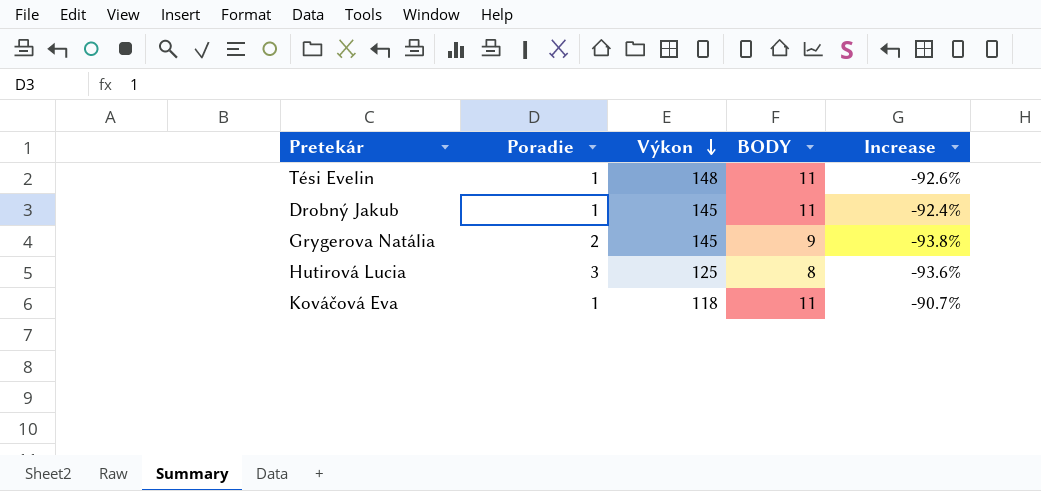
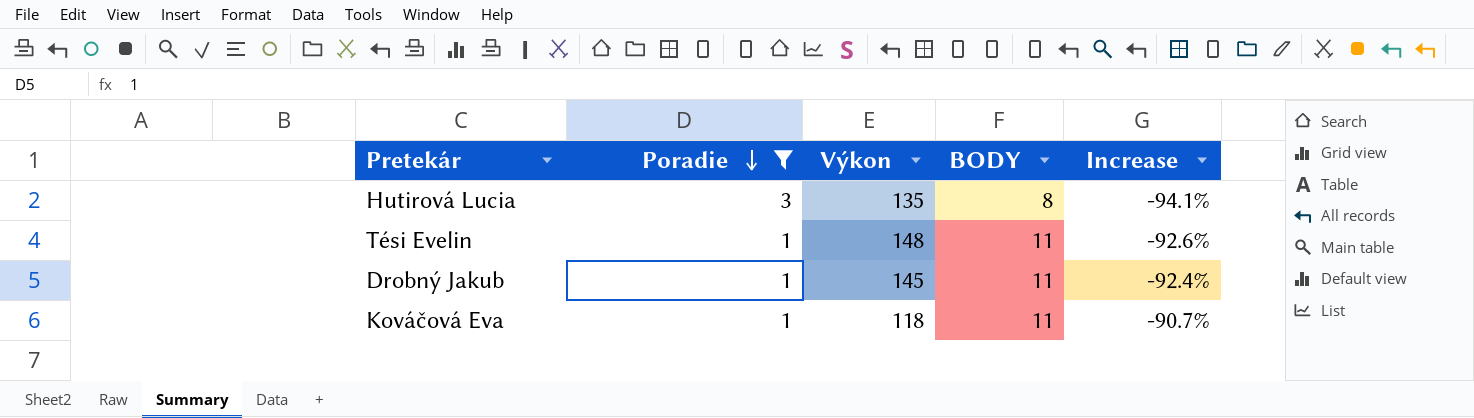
filter: none -> Poradie != 2
row order: Výkon descending -> Poradie descending
Hutirová Lucia | Výkon: 125 -> 135
Hutirová Lucia | Increase: -93.6% -> -94.1%

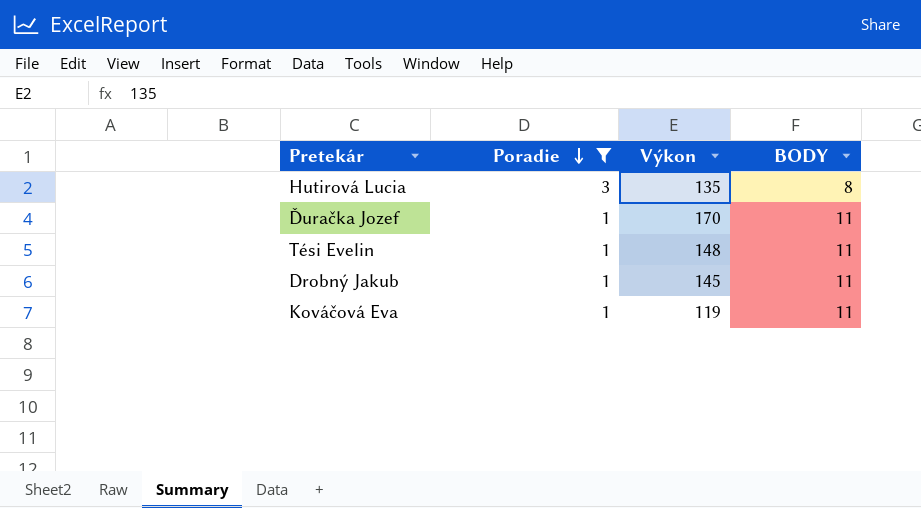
column Increase | formula: ([BODY] - [Výkon]) / [Výkon] -> none
row Ďuračka Jozef: none -> 1 | 170 | 11
Kováčová Eva | Výkon: 118 -> 119

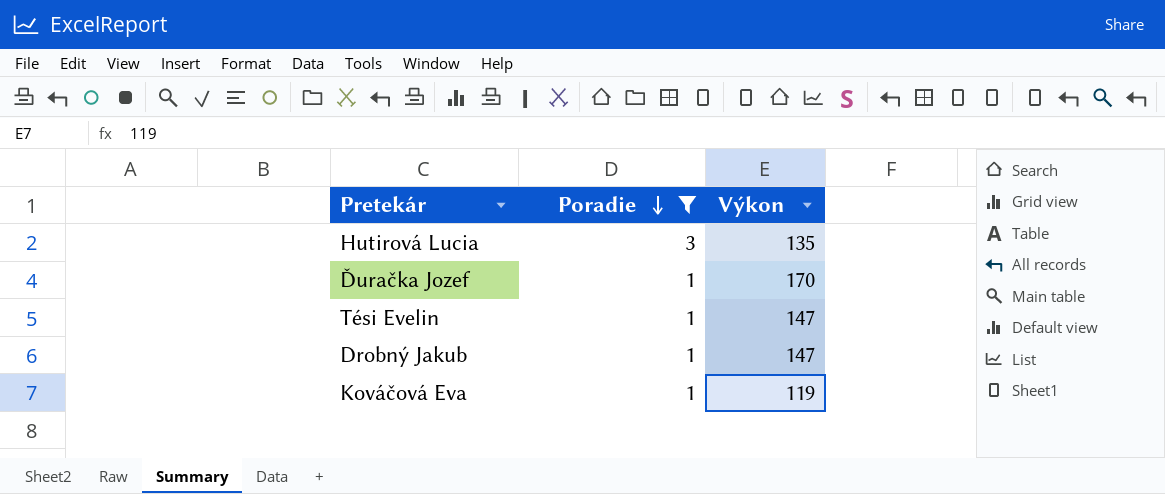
column BODY | position: 4 -> none
Tési Evelin | Výkon: 148 -> 147
Drobný Jakub | Výkon: 145 -> 147

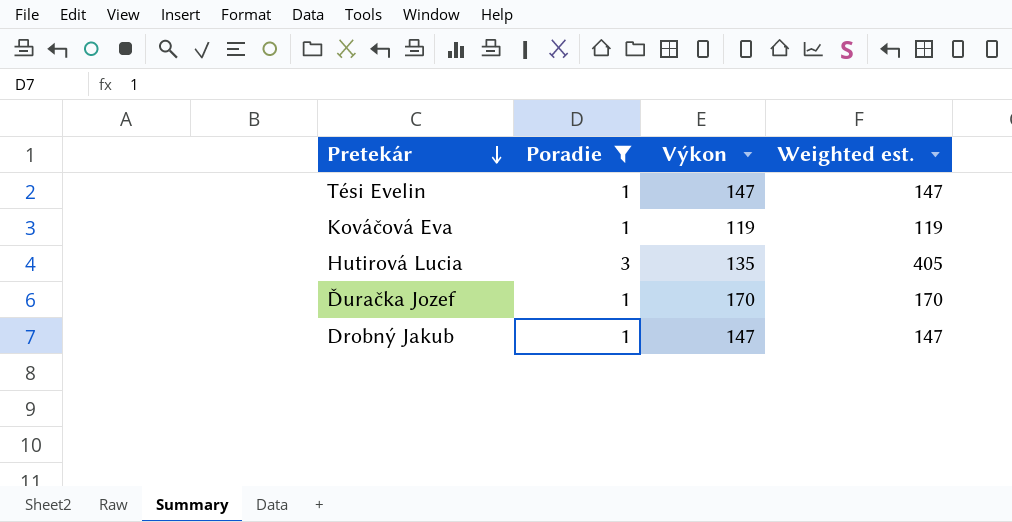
row order: Poradie descending -> Pretekár descending
column Weighted est. | formula: none -> [Poradie] * [Výkon]

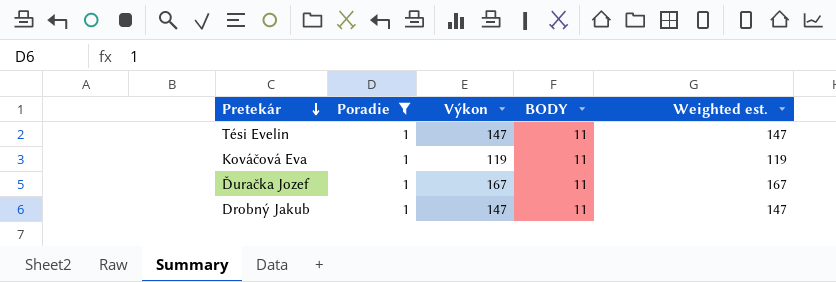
column BODY | position: none -> 4
row Hutirová Lucia: 3 | 135 | 405 -> none
Ďuračka Jozef | Výkon: 170 -> 167
Ďuračka Jozef | Weighted est.: 170 -> 167

